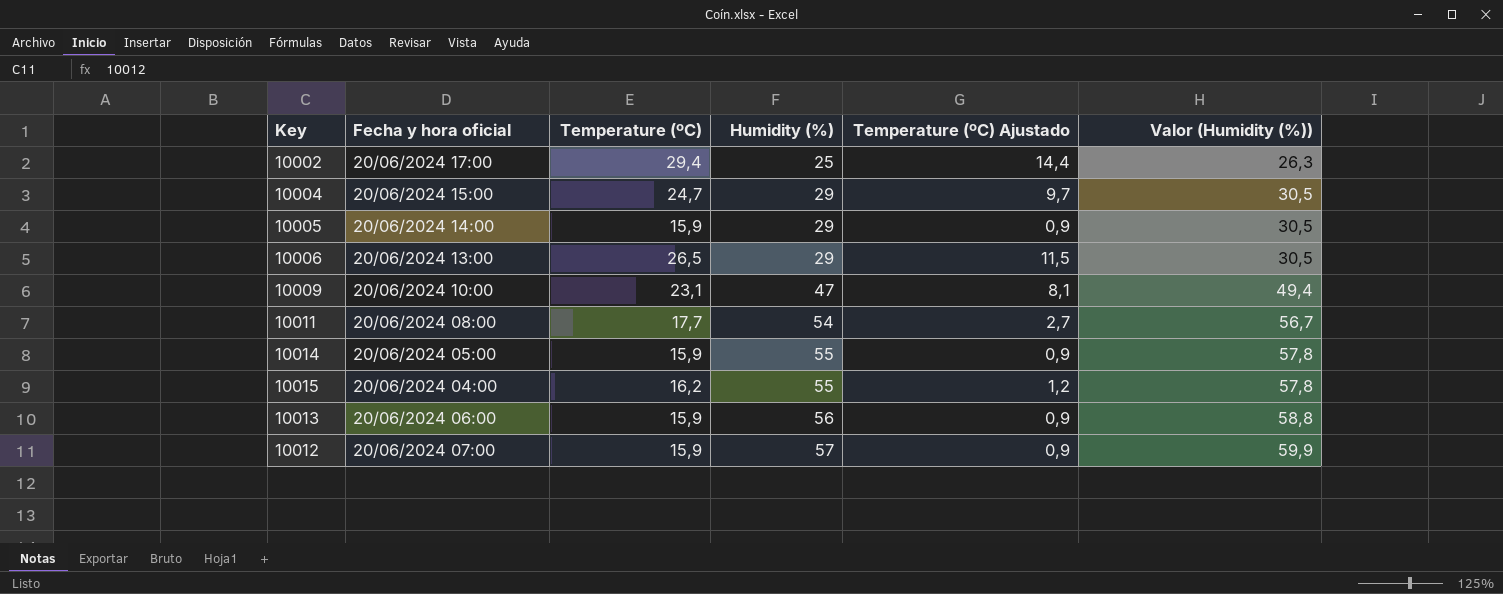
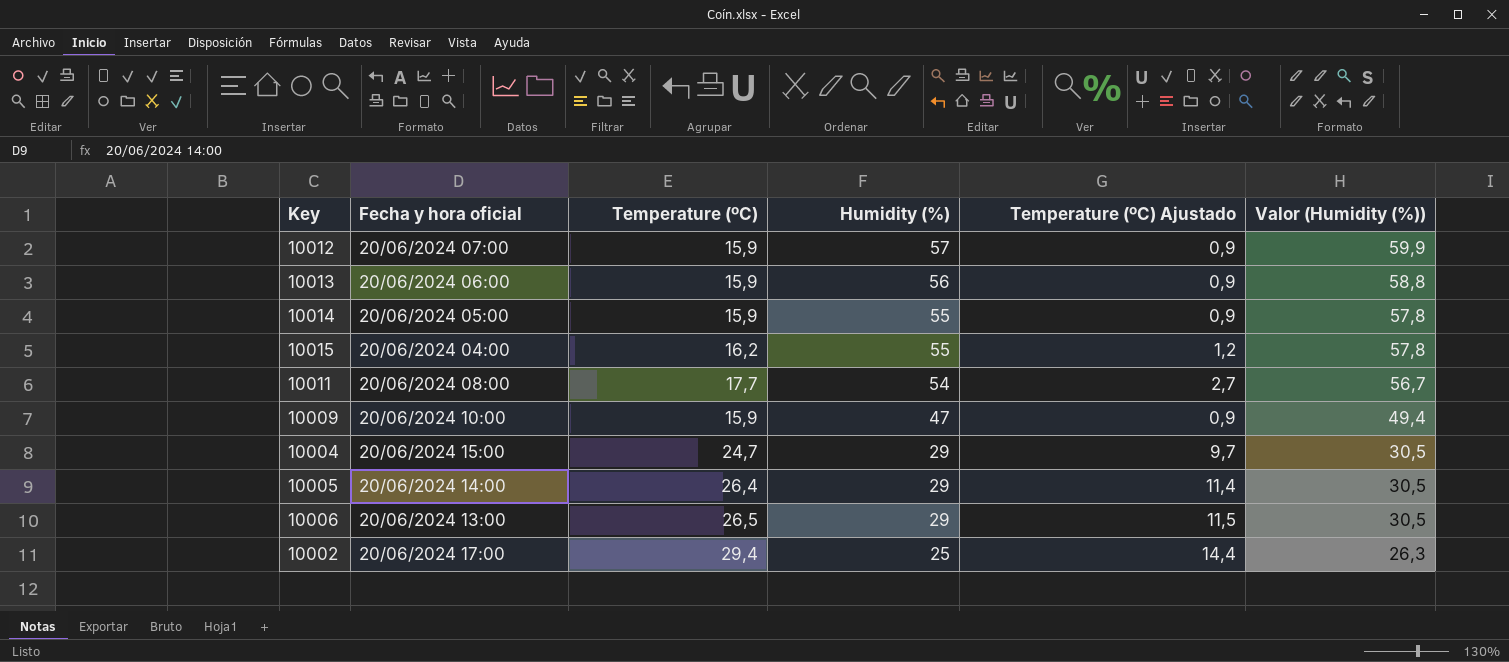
row order: Humidity (%) ascending -> Humidity (%) descending
10009 | Temperature (ºC): 23,1 -> 15,9
10009 | Temperature (ºC) Ajustado: 8,1 -> 0,9
10005 | Temperature (ºC): 15,9 -> 26,4
10005 | Temperature (ºC) Ajustado: 0,9 -> 11,4

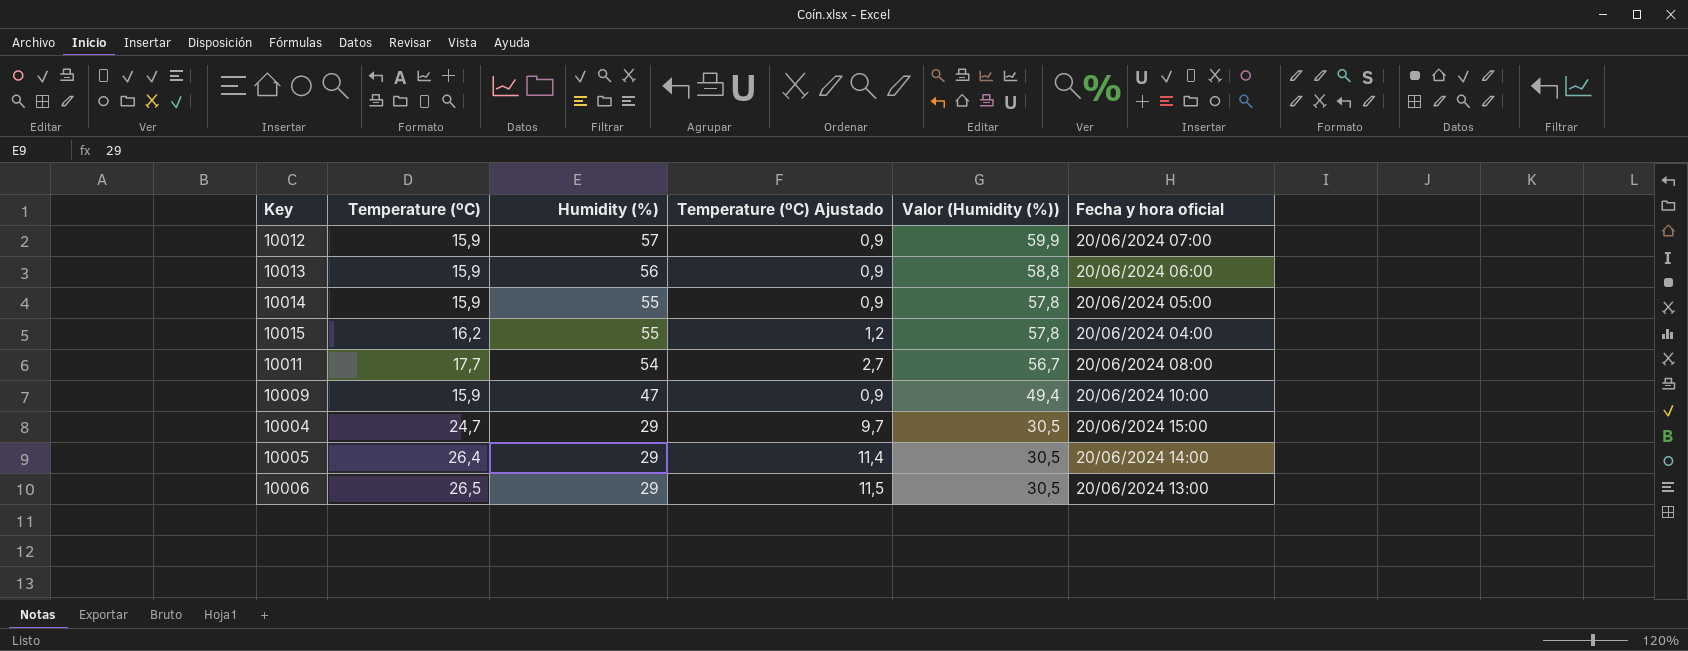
column Fecha y hora oficial | position: 2 -> 6
row 10002: 20/06/2024 17:00 | 29,4 | 25 | 14,4 | 26,3 -> none

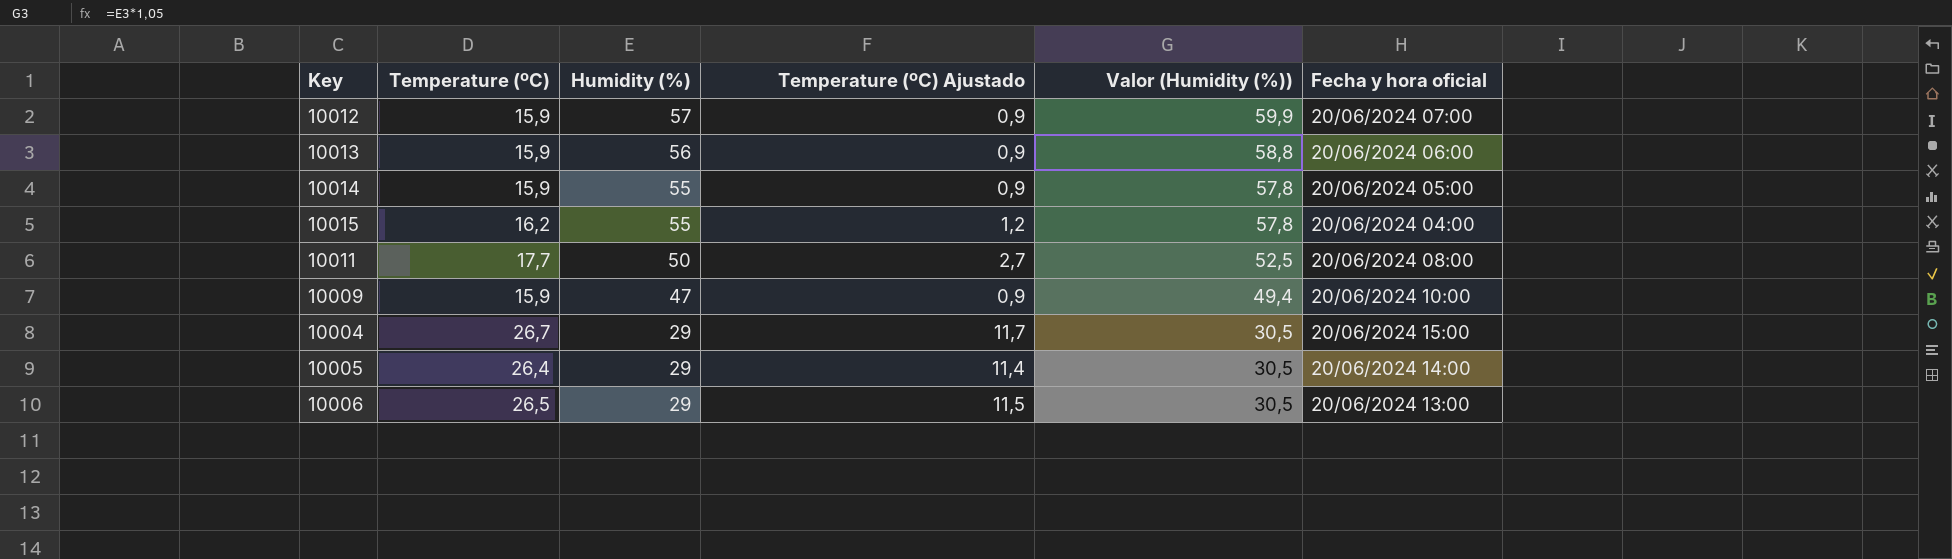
10011 | Humidity (%): 54 -> 50
10011 | Valor (Humidity (%)): 56,7 -> 52,5
10004 | Temperature (ºC): 24,7 -> 26,7
10004 | Temperature (ºC) Ajustado: 9,7 -> 11,7

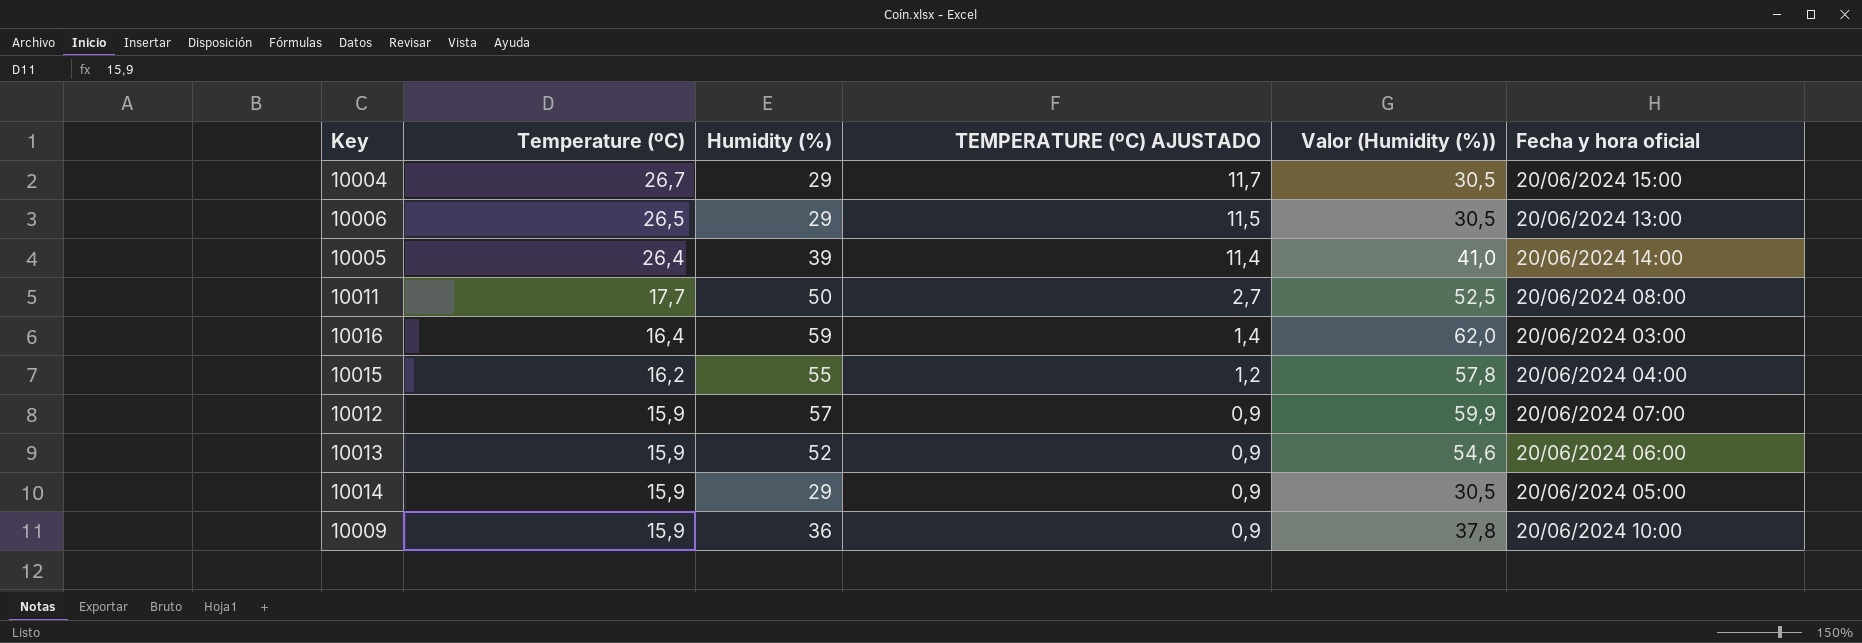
row order: Humidity (%) descending -> Temperature (ºC) descending
column name: Temperature (ºC) Ajustado -> TEMPERATURE (ºC) AJUSTADO
10005 | Humidity (%): 29 -> 39
10005 | Valor (Humidity (%)): 30,5 -> 41,0
row 10016: none -> 16,4 | 59 | 1,4 | 62,0 | 20/06/2024 03:00
10013 | Humidity (%): 56 -> 52
10013 | Valor (Humidity (%)): 58,8 -> 54,6
10014 | Humidity (%): 55 -> 29
10014 | Valor (Humidity (%)): 57,8 -> 30,5
10009 | Humidity (%): 47 -> 36
10009 | Valor (Humidity (%)): 49,4 -> 37,8

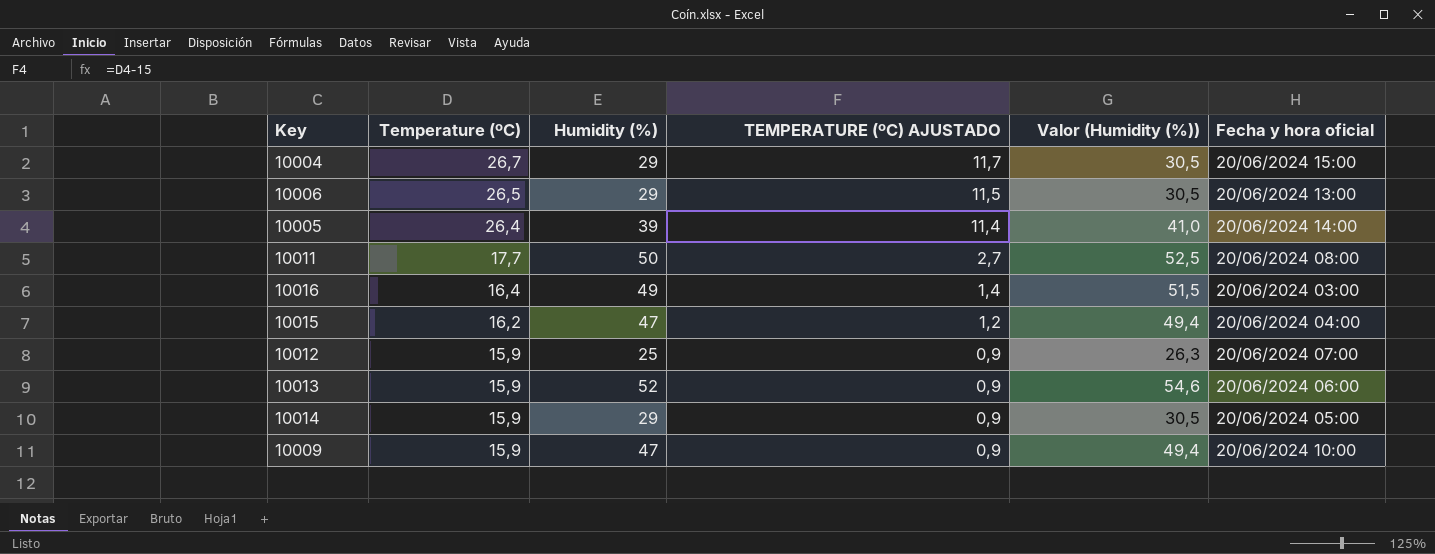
10016 | Humidity (%): 59 -> 49
10016 | Valor (Humidity (%)): 62,0 -> 51,5
10015 | Humidity (%): 55 -> 47
10015 | Valor (Humidity (%)): 57,8 -> 49,4
10012 | Humidity (%): 57 -> 25
10012 | Valor (Humidity (%)): 59,9 -> 26,3
10009 | Humidity (%): 36 -> 47
10009 | Valor (Humidity (%)): 37,8 -> 49,4

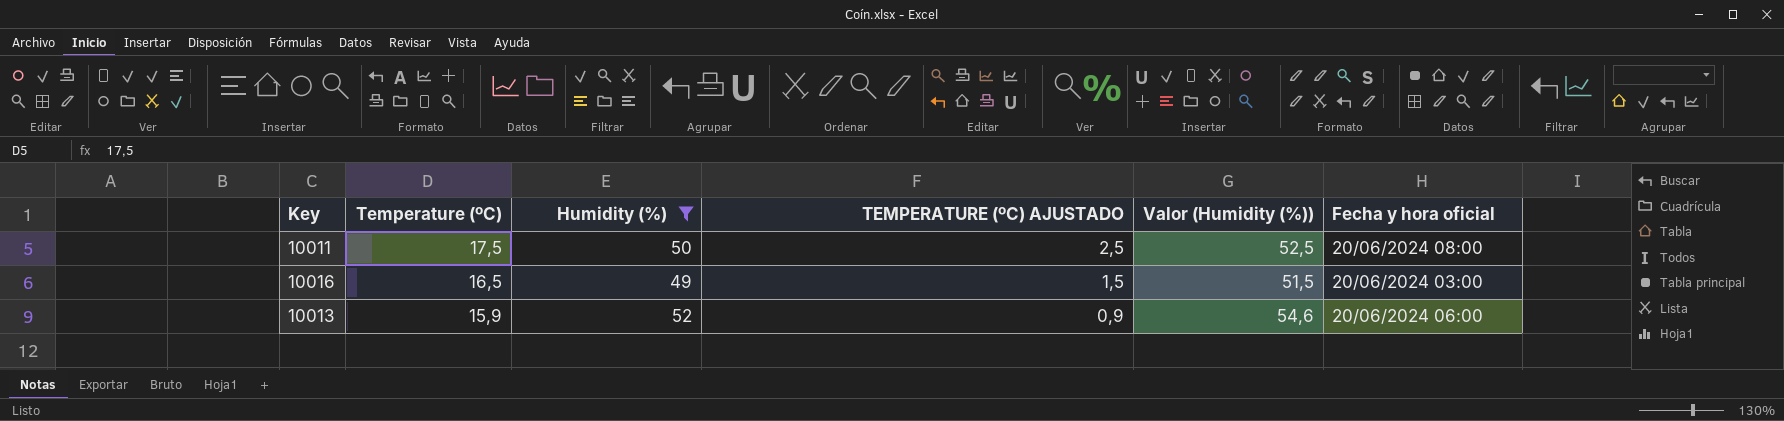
filter: none -> Humidity (%) >= 49
10011 | Temperature (ºC): 17,7 -> 17,5
10011 | TEMPERATURE (ºC) AJUSTADO: 2,7 -> 2,5
10016 | Temperature (ºC): 16,4 -> 16,5
10016 | TEMPERATURE (ºC) AJUSTADO: 1,4 -> 1,5

